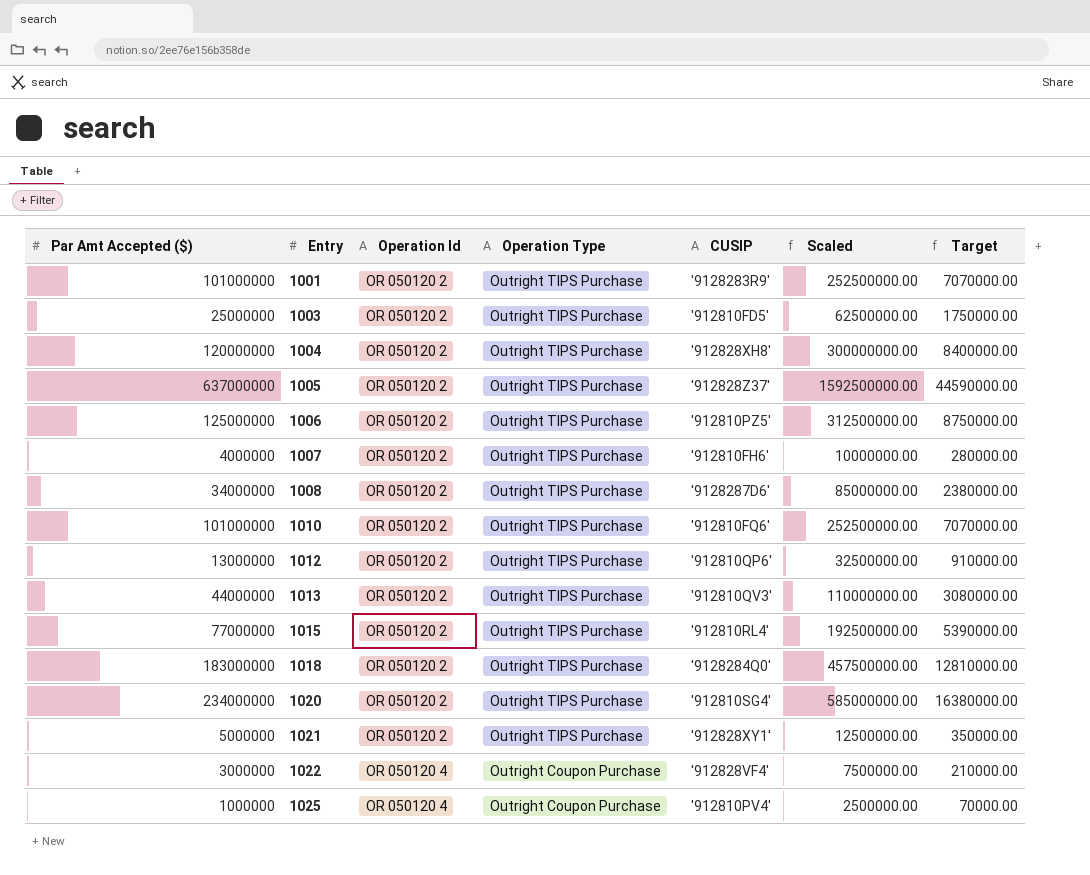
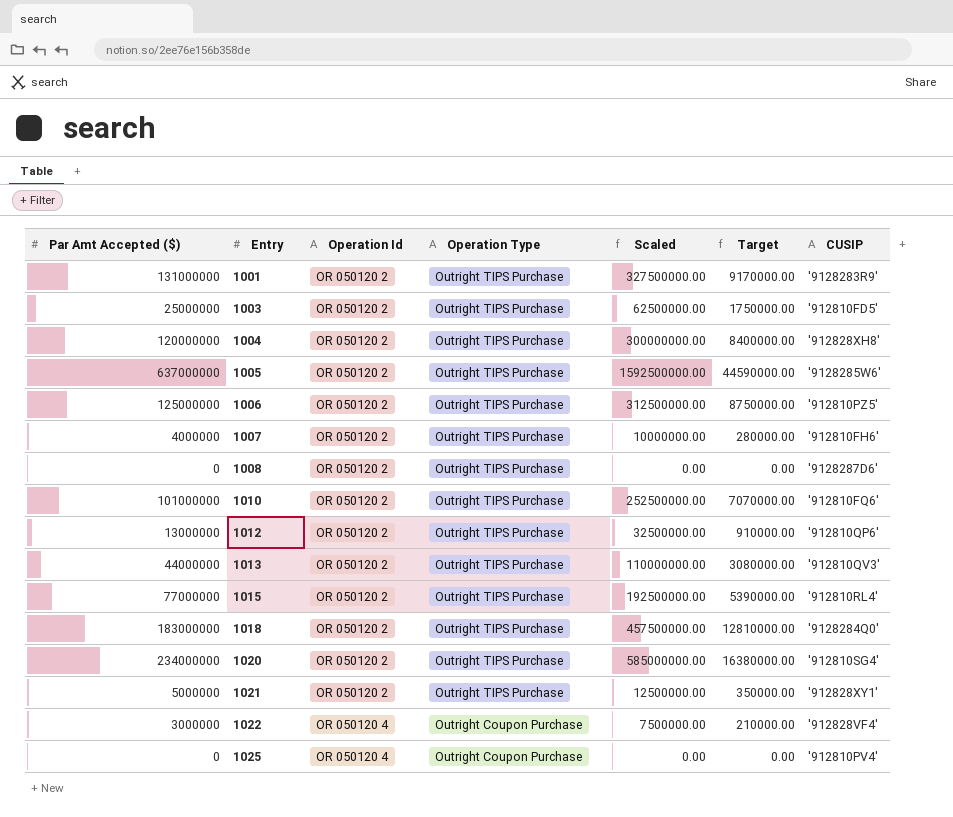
column CUSIP | position: 5 -> 7
1001 | Par Amt Accepted ($): 101000000 -> 131000000
1001 | Scaled: 252500000.00 -> 327500000.00
1001 | Target: 7070000.00 -> 9170000.00
1005 | CUSIP: '912828Z37' -> '9128285W6'
1008 | Par Amt Accepted ($): 34000000 -> 0
1008 | Scaled: 85000000.00 -> 0.00
1008 | Target: 2380000.00 -> 0.00
1025 | Par Amt Accepted ($): 1000000 -> 0
1025 | Scaled: 2500000.00 -> 0.00
1025 | Target: 70000.00 -> 0.00

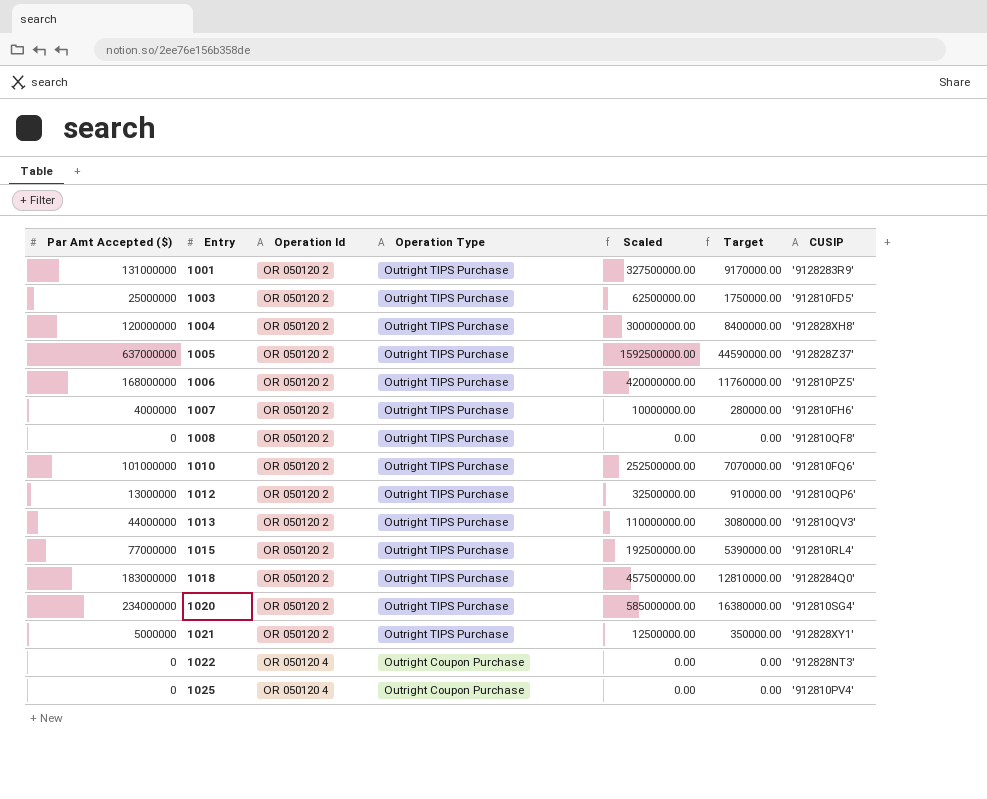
1005 | CUSIP: '9128285W6' -> '912828Z37'
1006 | Par Amt Accepted ($): 125000000 -> 168000000
1006 | Scaled: 312500000.00 -> 420000000.00
1006 | Target: 8750000.00 -> 11760000.00
1008 | CUSIP: '9128287D6' -> '912810QF8'
1022 | Par Amt Accepted ($): 3000000 -> 0
1022 | Scaled: 7500000.00 -> 0.00
1022 | Target: 210000.00 -> 0.00
1022 | CUSIP: '912828VF4' -> '912828NT3'

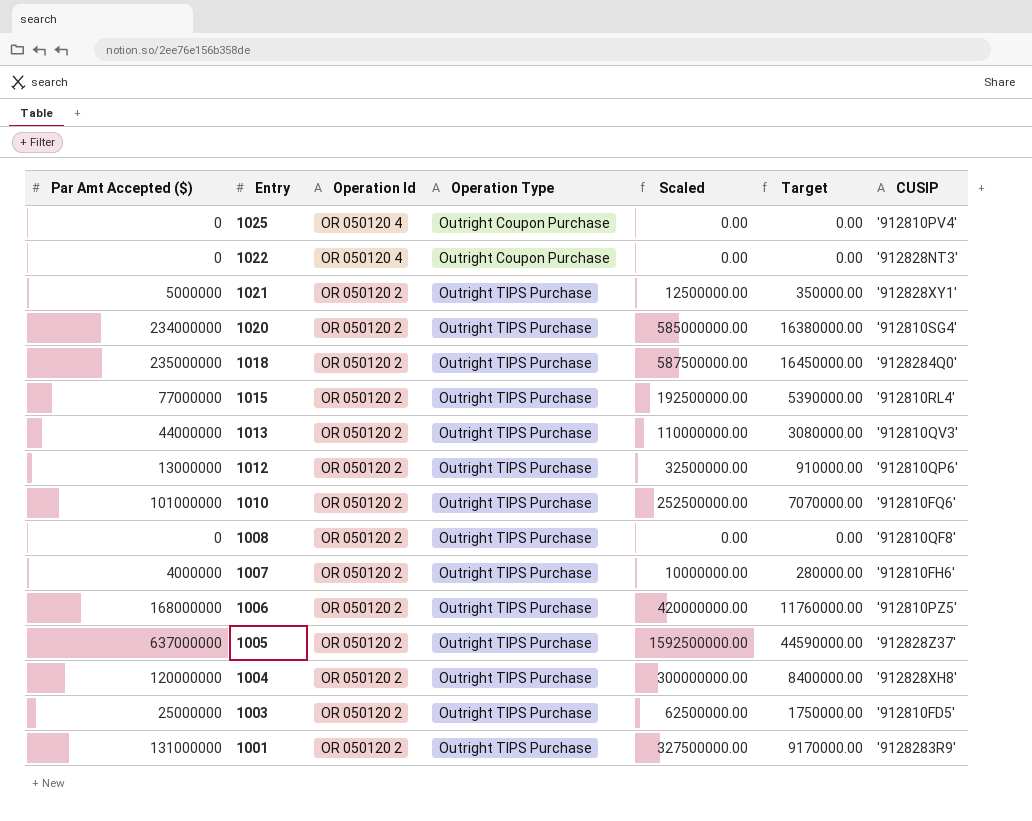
row order: Entry ascending -> Entry descending
1018 | Par Amt Accepted ($): 183000000 -> 235000000
1018 | Scaled: 457500000.00 -> 587500000.00
1018 | Target: 12810000.00 -> 16450000.00

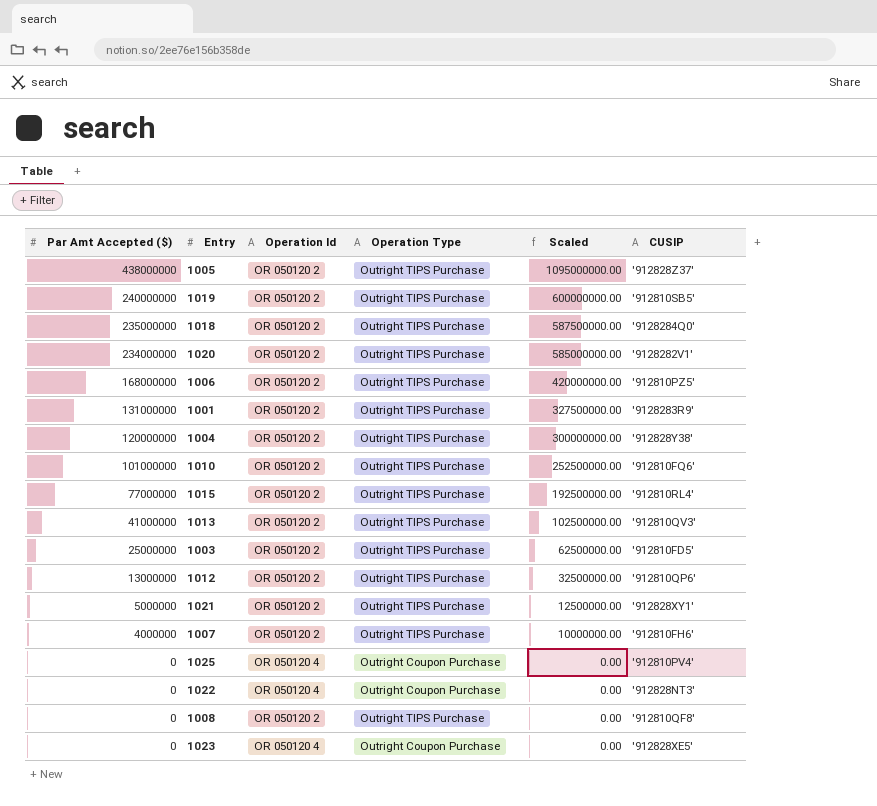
row order: Entry descending -> Par Amt Accepted ($) descending
column Target | formula: [Par Amt Accepted ($)] * 0.07 -> none
1005 | Par Amt Accepted ($): 637000000 -> 438000000
1005 | Scaled: 1592500000.00 -> 1095000000.00
row 1019: none -> 240000000 | OR 050120 2 | Outright TIPS Purchase | 600000000.00 | '912810SB5'
1020 | CUSIP: '912810SG4' -> '9128282V1'
1004 | CUSIP: '912828XH8' -> '912828Y38'
1013 | Par Amt Accepted ($): 44000000 -> 41000000
1013 | Scaled: 110000000.00 -> 102500000.00
row 1023: none -> 0 | OR 050120 4 | Outright Coupon Purchase | 0.00 | '912828XE5'

